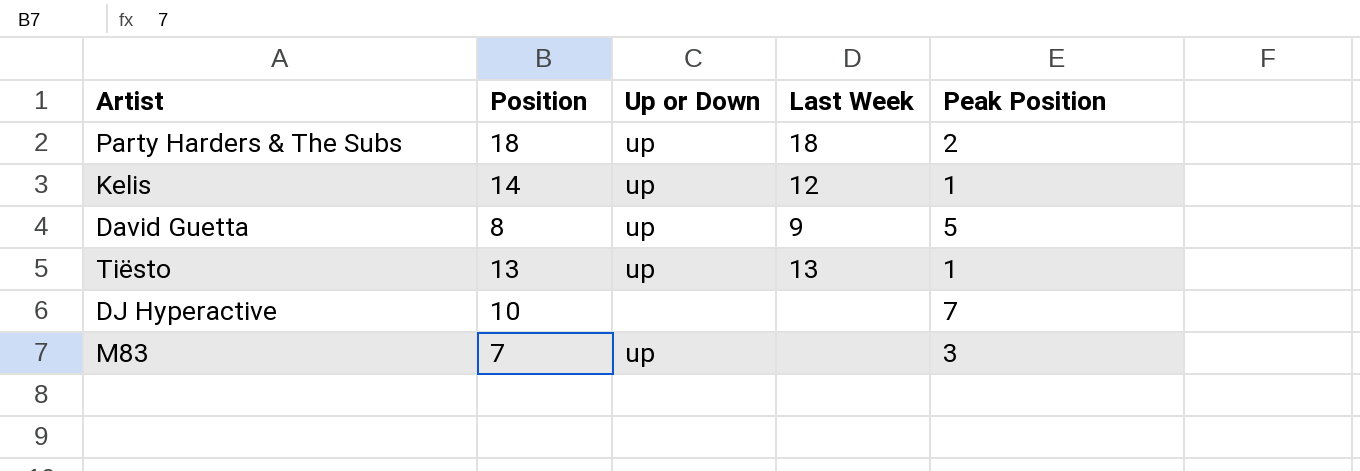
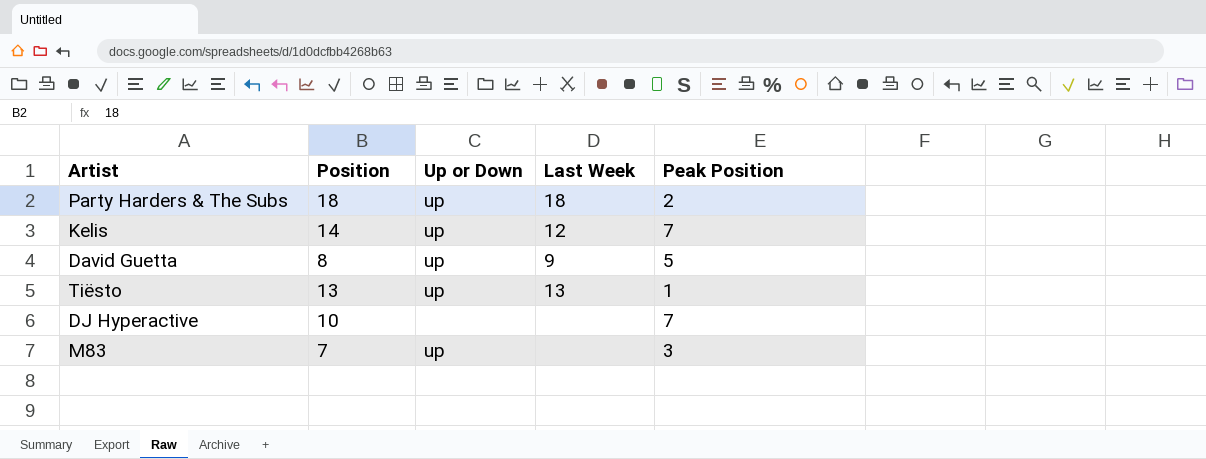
Kelis | Peak Position: 1 -> 7

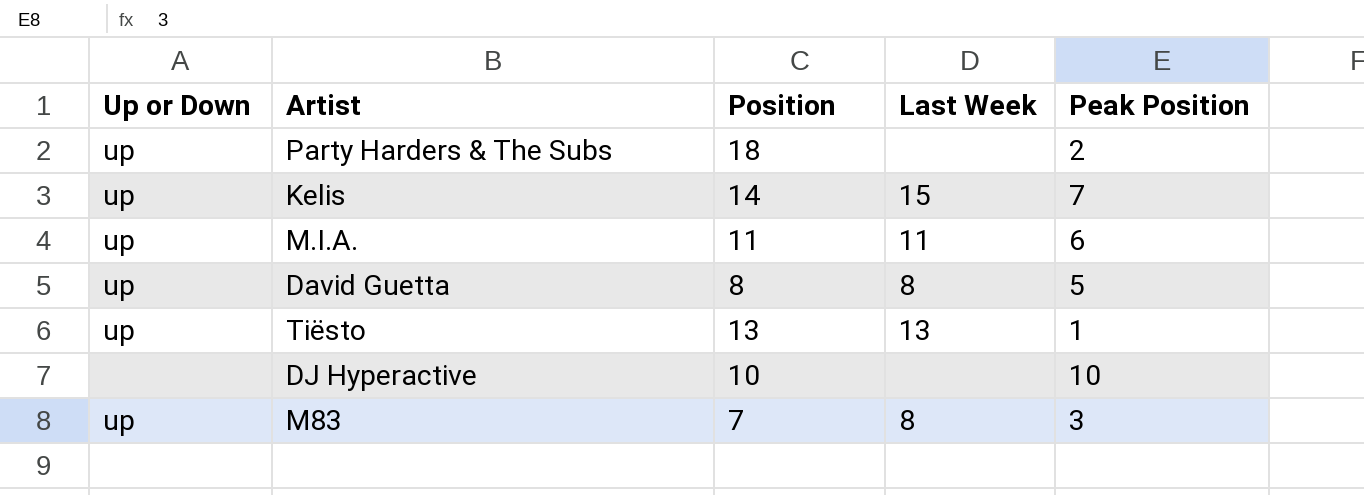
column Up or Down | position: 3 -> 1
Party Harders & The Subs | Last Week: 18 -> none
Kelis | Last Week: 12 -> 15
row M.I.A.: none -> up | 11 | 11 | 6
David Guetta | Last Week: 9 -> 8
DJ Hyperactive | Peak Position: 7 -> 10
M83 | Last Week: none -> 8

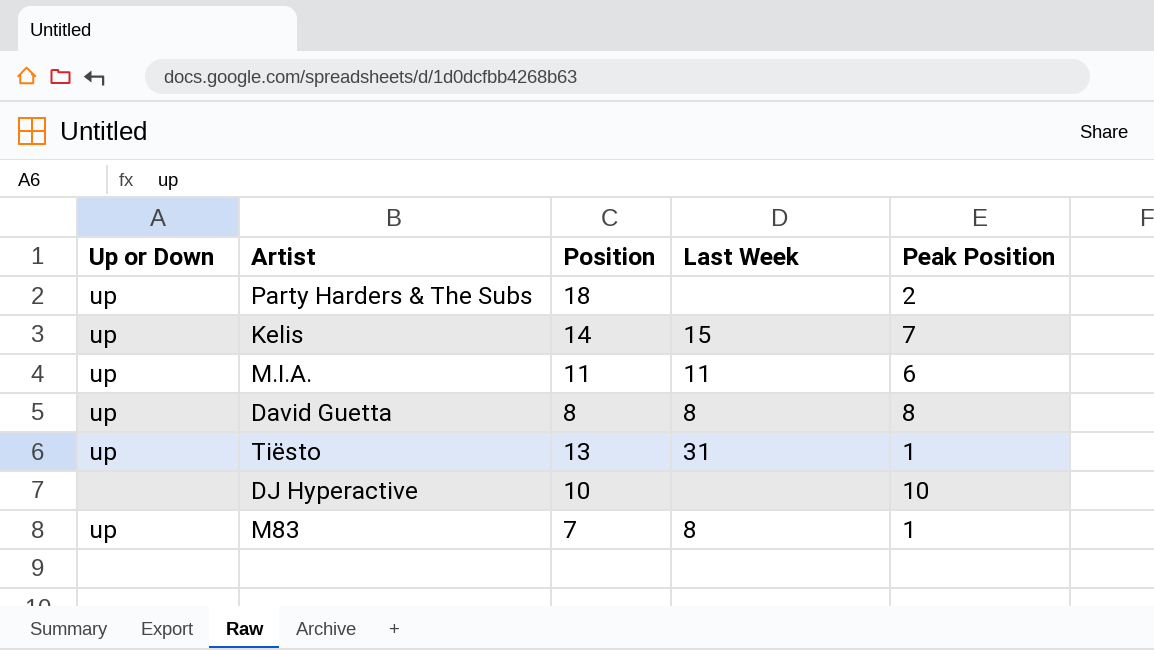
David Guetta | Peak Position: 5 -> 8
Tiësto | Last Week: 13 -> 31
M83 | Peak Position: 3 -> 1

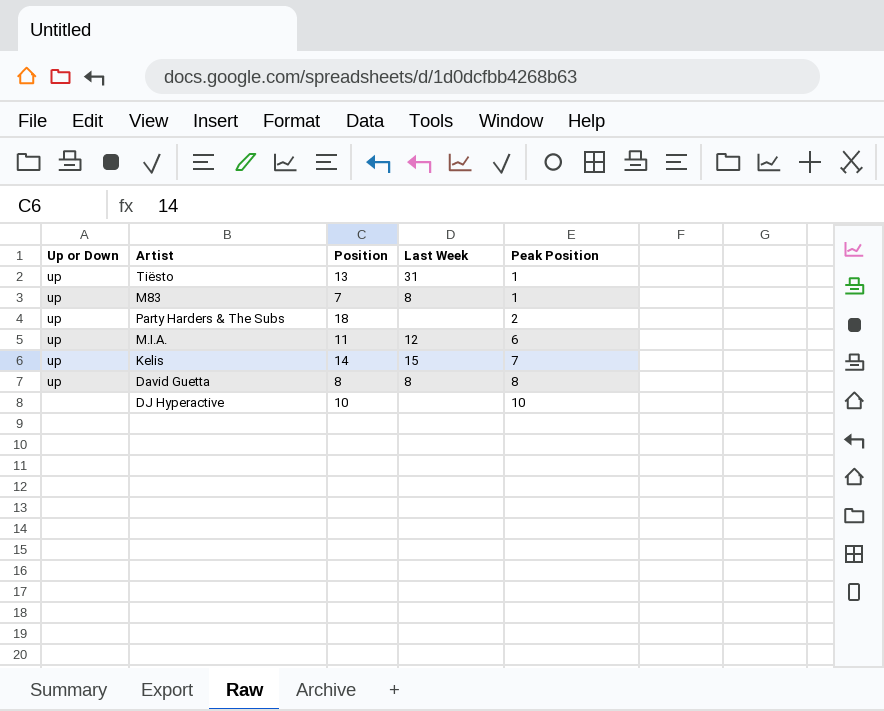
row order: none -> Peak Position ascending
M.I.A. | Last Week: 11 -> 12

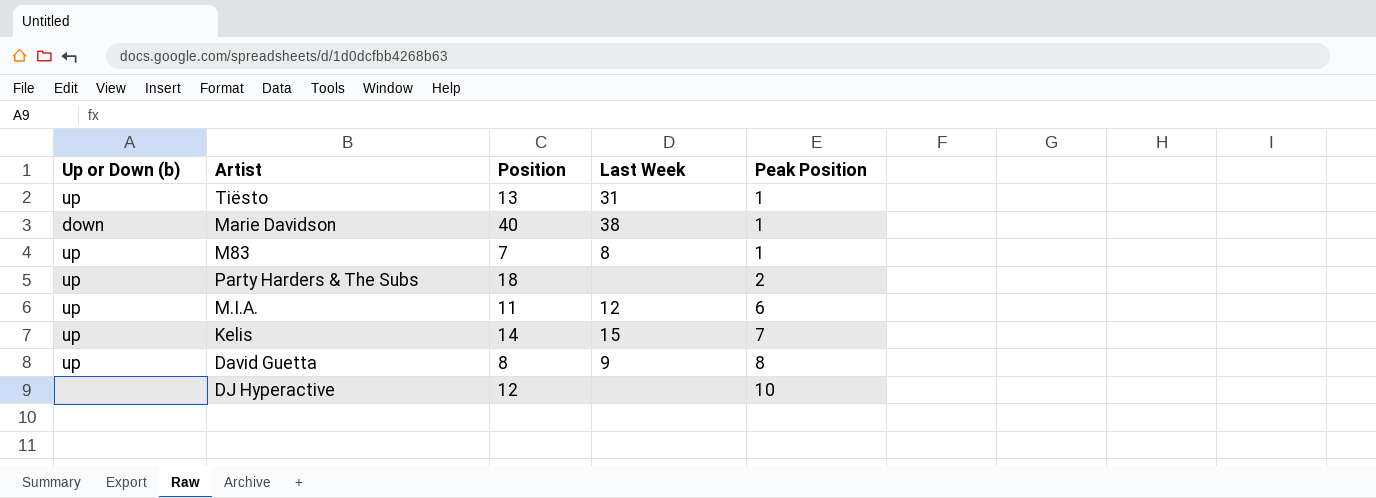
column name: Up or Down -> Up or Down (b)
row Marie Davidson: none -> down | 40 | 38 | 1
David Guetta | Last Week: 8 -> 9
DJ Hyperactive | Position: 10 -> 12

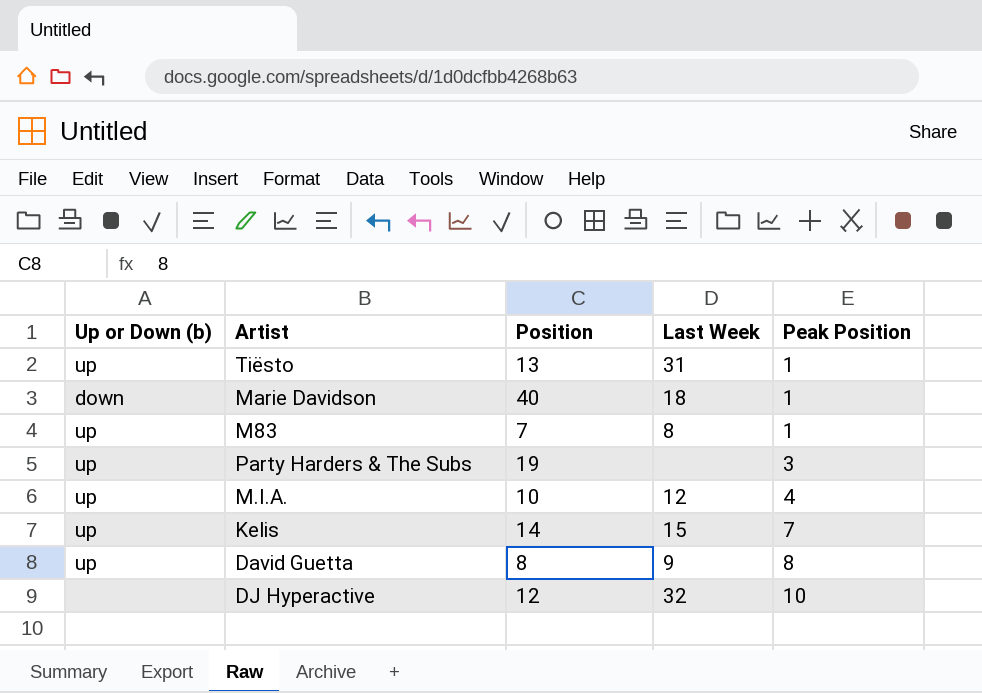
Marie Davidson | Last Week: 38 -> 18
Party Harders & The Subs | Position: 18 -> 19
Party Harders & The Subs | Peak Position: 2 -> 3
M.I.A. | Position: 11 -> 10
M.I.A. | Peak Position: 6 -> 4
DJ Hyperactive | Last Week: none -> 32

